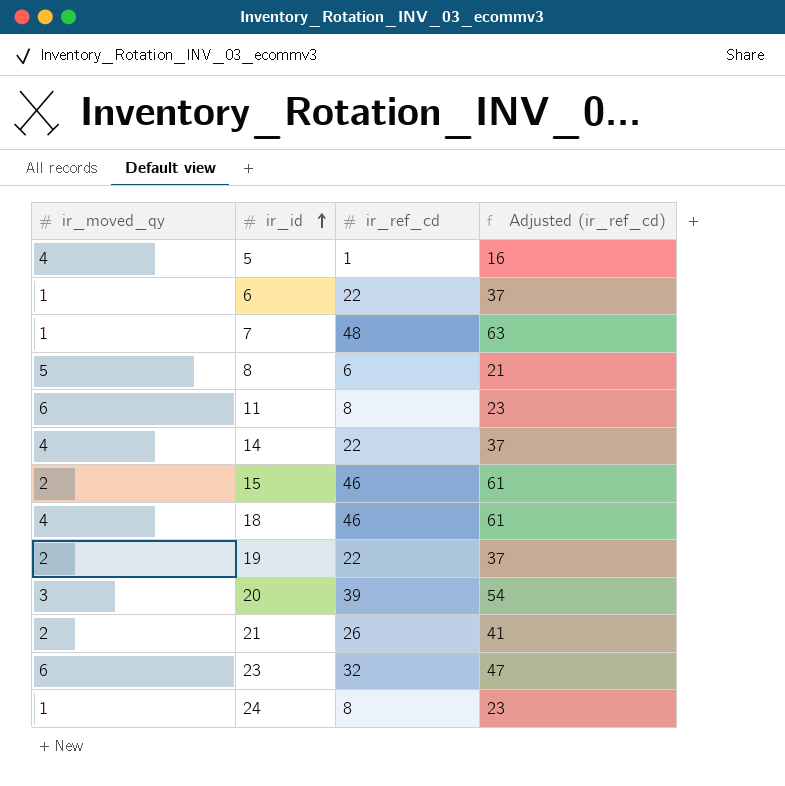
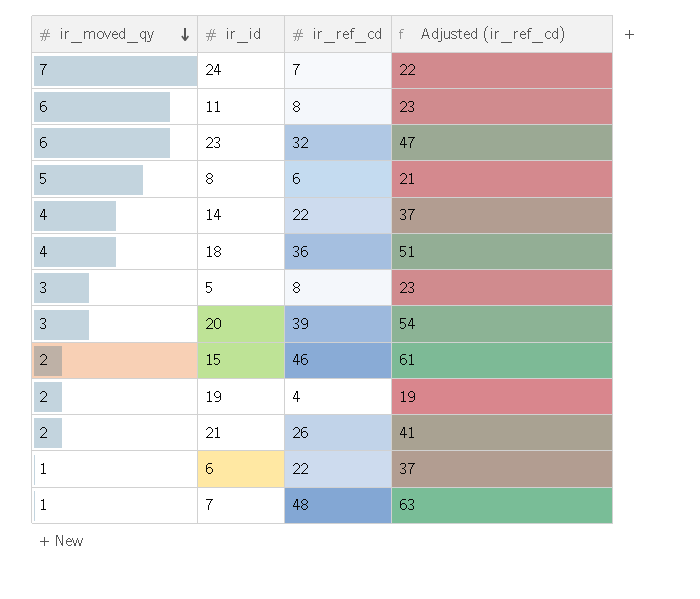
row order: ir_id ascending -> ir_moved_qy descending
24 | ir_moved_qy: 1 -> 7
24 | ir_ref_cd: 8 -> 7
24 | Adjusted (ir_ref_cd): 23 -> 22
18 | ir_ref_cd: 46 -> 36
18 | Adjusted (ir_ref_cd): 61 -> 51
5 | ir_moved_qy: 4 -> 3
5 | ir_ref_cd: 1 -> 8
5 | Adjusted (ir_ref_cd): 16 -> 23
19 | ir_ref_cd: 22 -> 4
19 | Adjusted (ir_ref_cd): 37 -> 19

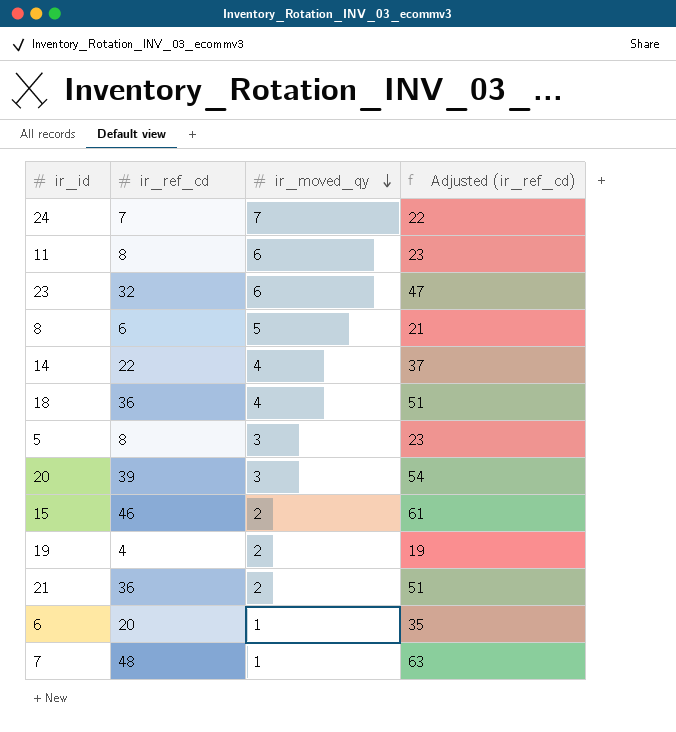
column ir_moved_qy | position: 1 -> 3
21 | ir_ref_cd: 26 -> 36
21 | Adjusted (ir_ref_cd): 41 -> 51
6 | ir_ref_cd: 22 -> 20
6 | Adjusted (ir_ref_cd): 37 -> 35

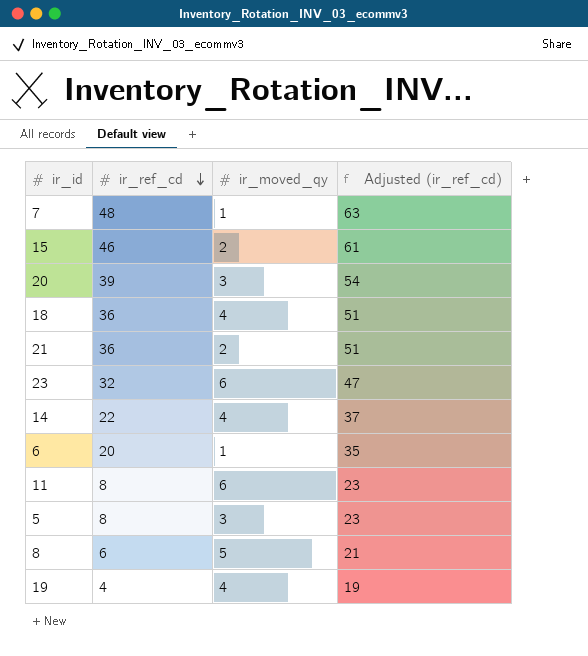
row order: ir_moved_qy descending -> ir_ref_cd descending
row 24: 7 | 7 | 22 -> none
19 | ir_moved_qy: 2 -> 4

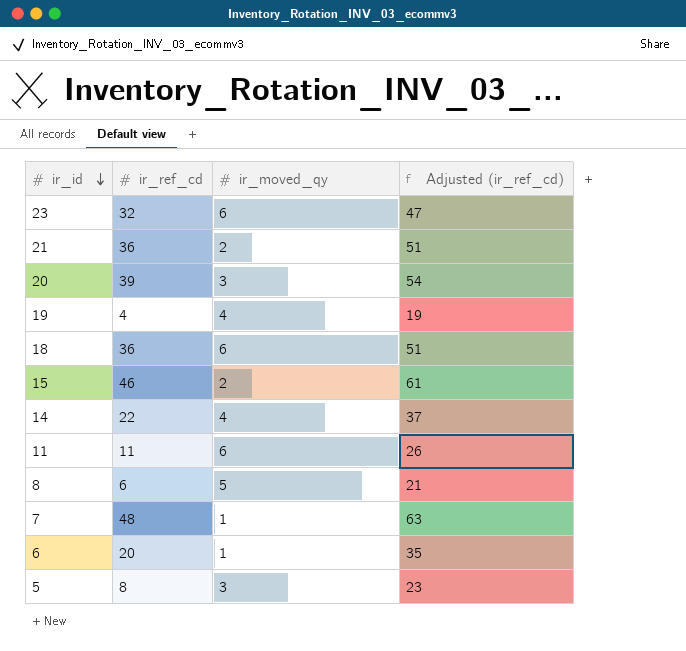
row order: ir_ref_cd descending -> ir_id descending
18 | ir_moved_qy: 4 -> 6
11 | ir_ref_cd: 8 -> 11
11 | Adjusted (ir_ref_cd): 23 -> 26

